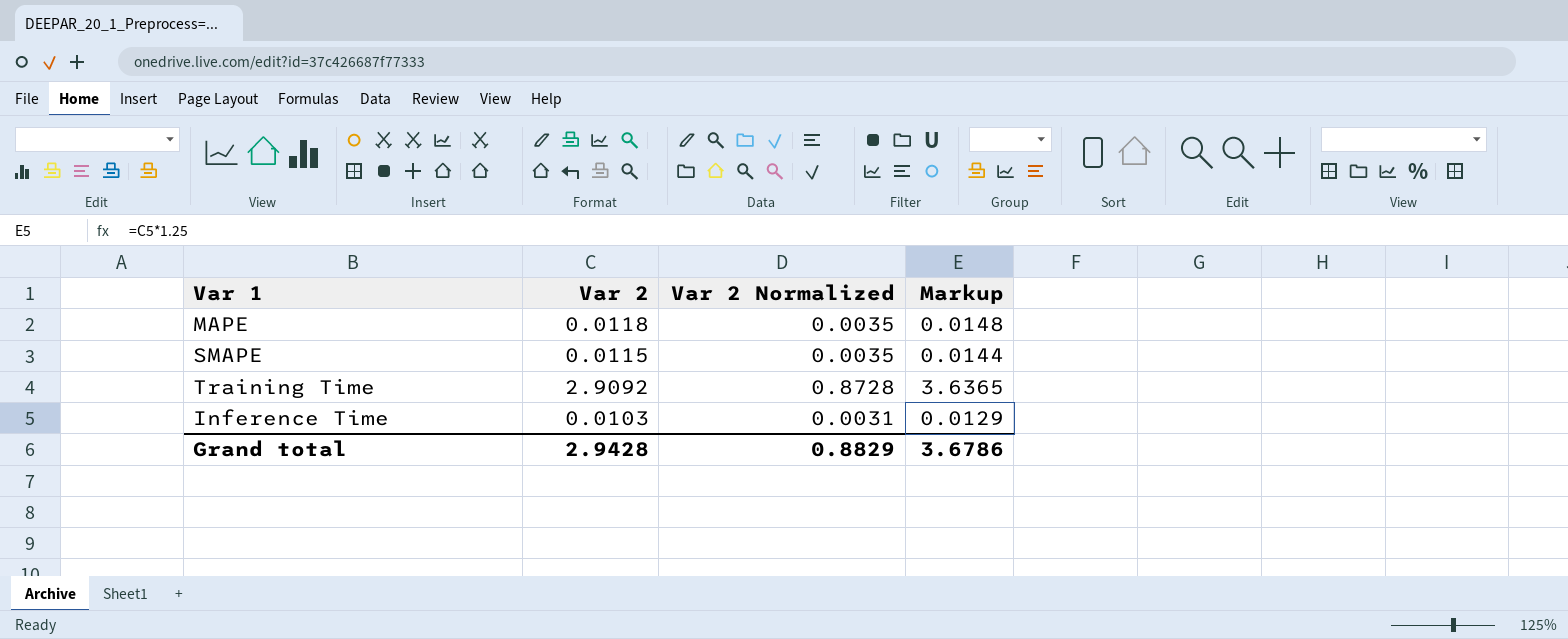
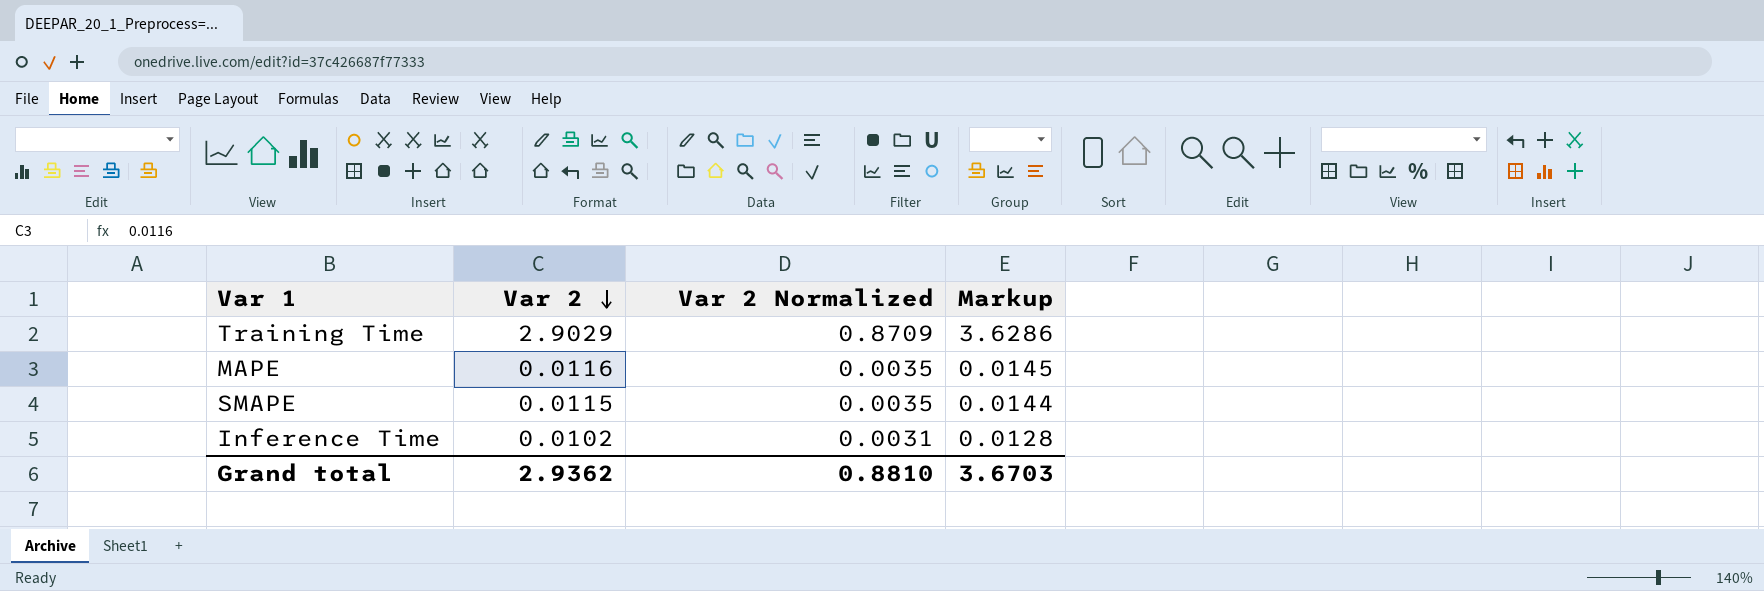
row order: none -> Var 2 descending
Training Time | Var 2: 2.9092 -> 2.9029
Training Time | Var 2 Normalized: 0.8728 -> 0.8709
Training Time | Markup: 3.6365 -> 3.6286
MAPE | Var 2: 0.0118 -> 0.0116
MAPE | Markup: 0.0148 -> 0.0145
Inference Time | Var 2: 0.0103 -> 0.0102
Inference Time | Markup: 0.0129 -> 0.0128
Grand total | Var 2: 2.9428 -> 2.9362
Grand total | Var 2 Normalized: 0.8829 -> 0.8810
Grand total | Markup: 3.6786 -> 3.6703

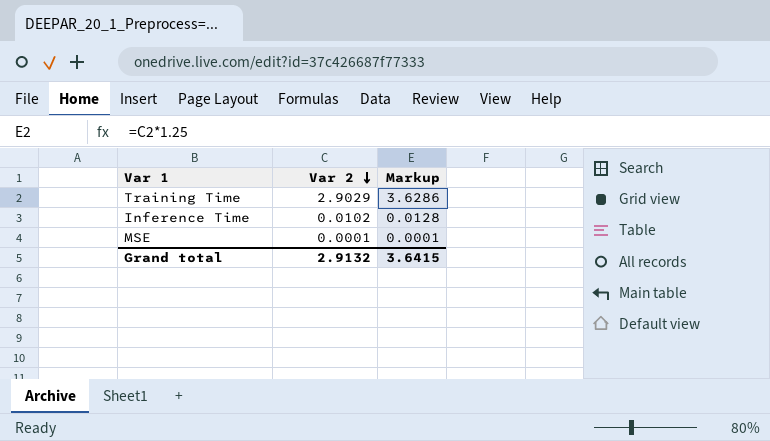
column Var 2 Normalized | formula: [Var 2] * 0.3 -> none
row MAPE: 0.0116 | 0.0035 | 0.0145 -> none
row SMAPE: 0.0115 | 0.0035 | 0.0144 -> none
row MSE: none -> 0.0001 | 0.0001
Grand total | Var 2: 2.9362 -> 2.9132
Grand total | Markup: 3.6703 -> 3.6415

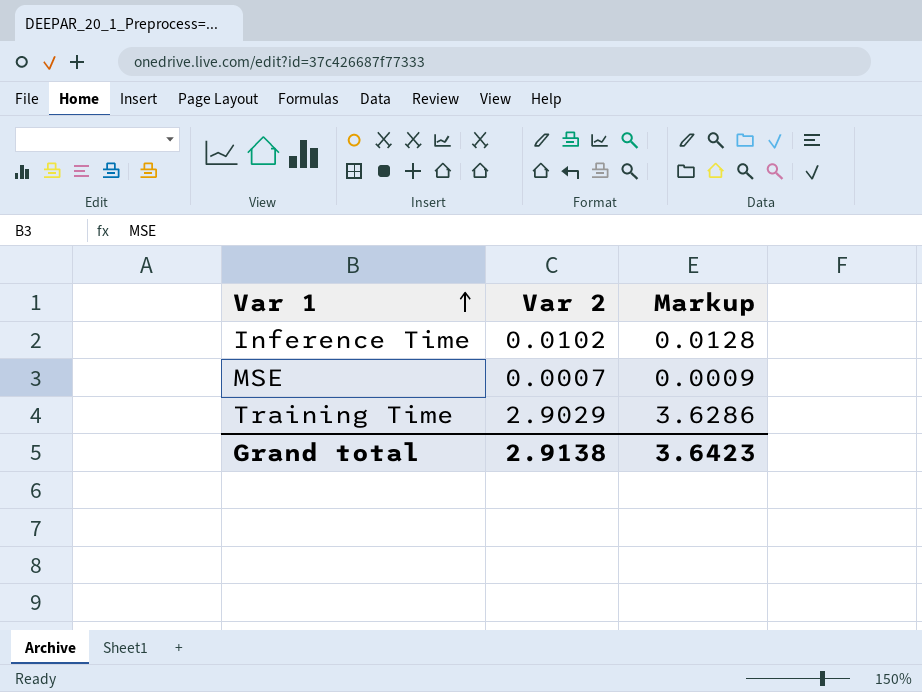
row order: Var 2 descending -> Var 1 ascending
MSE | Var 2: 0.0001 -> 0.0007
MSE | Markup: 0.0001 -> 0.0009
Grand total | Var 2: 2.9132 -> 2.9138
Grand total | Markup: 3.6415 -> 3.6423

